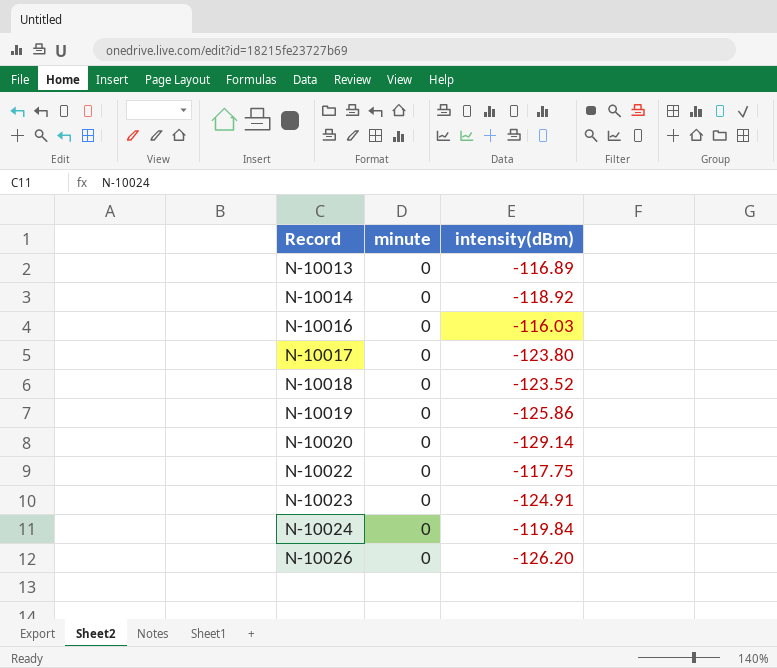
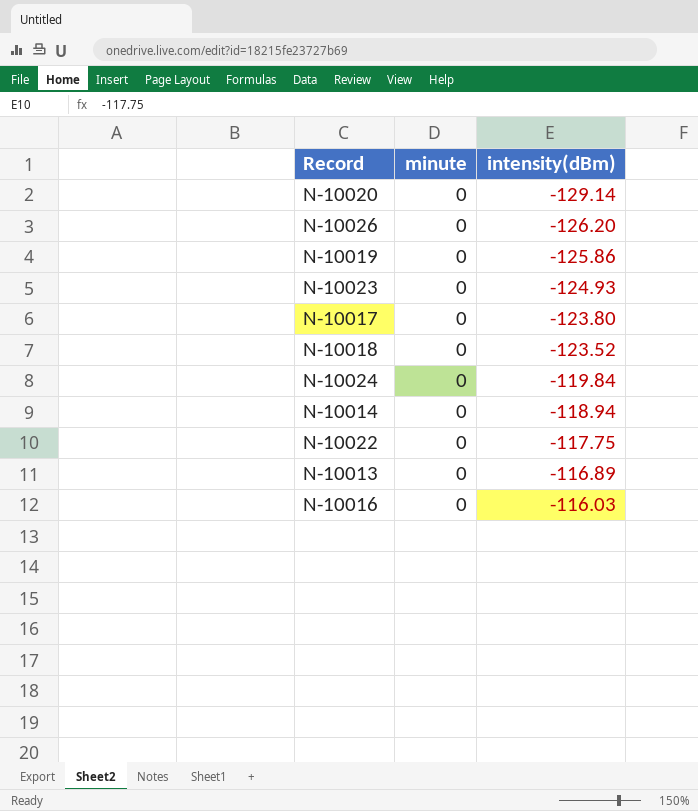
row order: Record ascending -> intensity(dBm) ascending
N-10023 | intensity(dBm): -124.91 -> -124.93
N-10014 | intensity(dBm): -118.92 -> -118.94

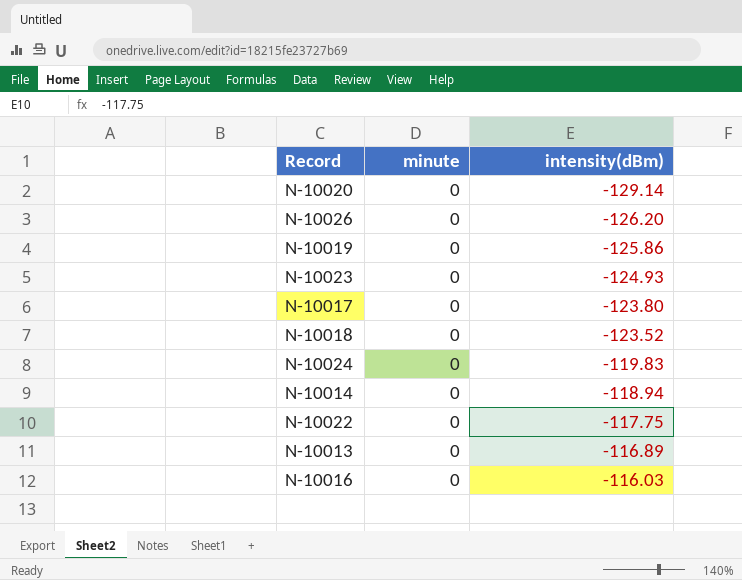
N-10024 | intensity(dBm): -119.84 -> -119.83

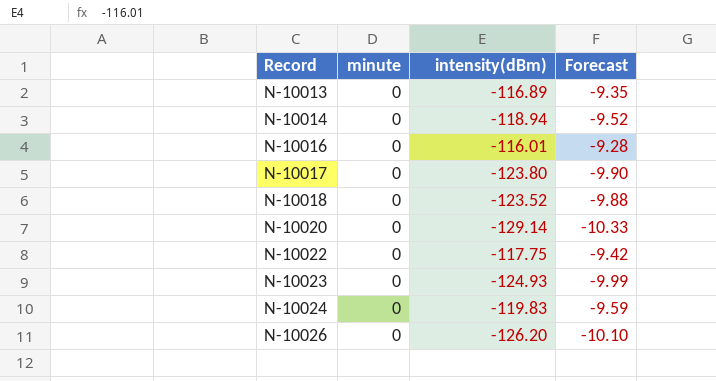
row order: intensity(dBm) ascending -> Record ascending
column Forecast | formula: none -> [intensity(dBm)] * 0.08
row N-10019: 0 | -125.86 -> none
N-10016 | intensity(dBm): -116.03 -> -116.01

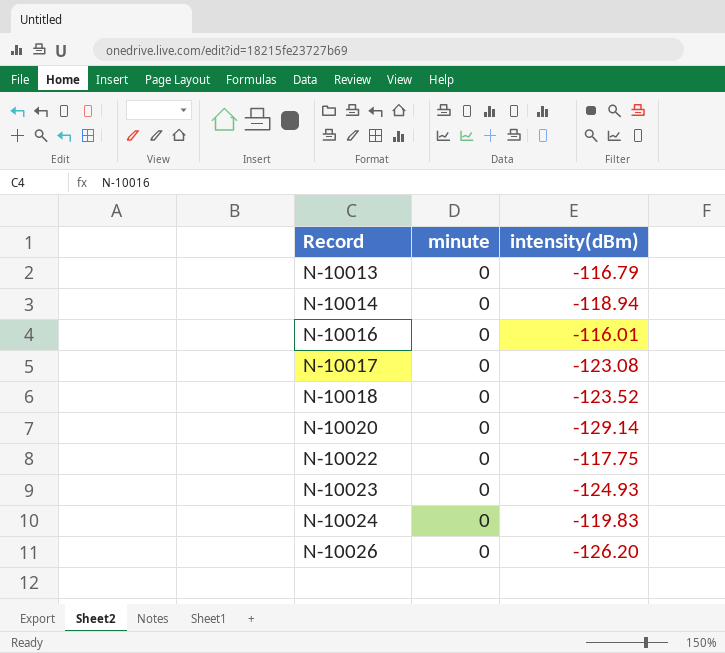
column Forecast | formula: [intensity(dBm)] * 0.08 -> none
N-10013 | intensity(dBm): -116.89 -> -116.79
N-10017 | intensity(dBm): -123.80 -> -123.08

